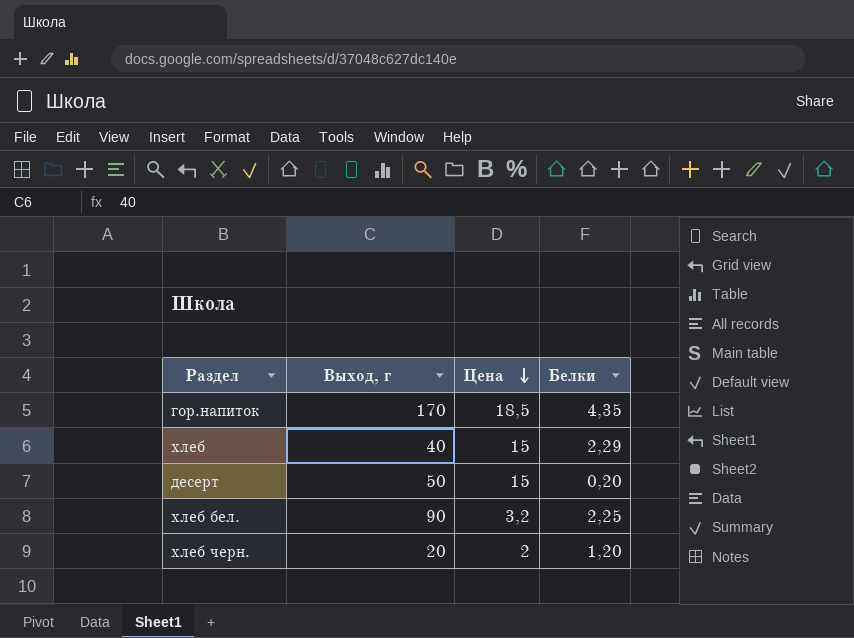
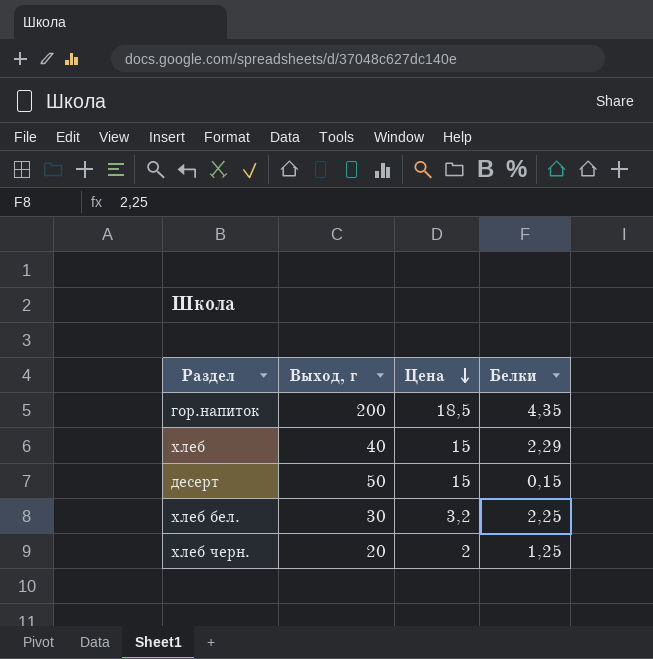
гор.напиток | Выход, г: 170 -> 200
десерт | Белки: 0,20 -> 0,15
хлеб бел. | Выход, г: 90 -> 30
хлеб черн. | Белки: 1,20 -> 1,25

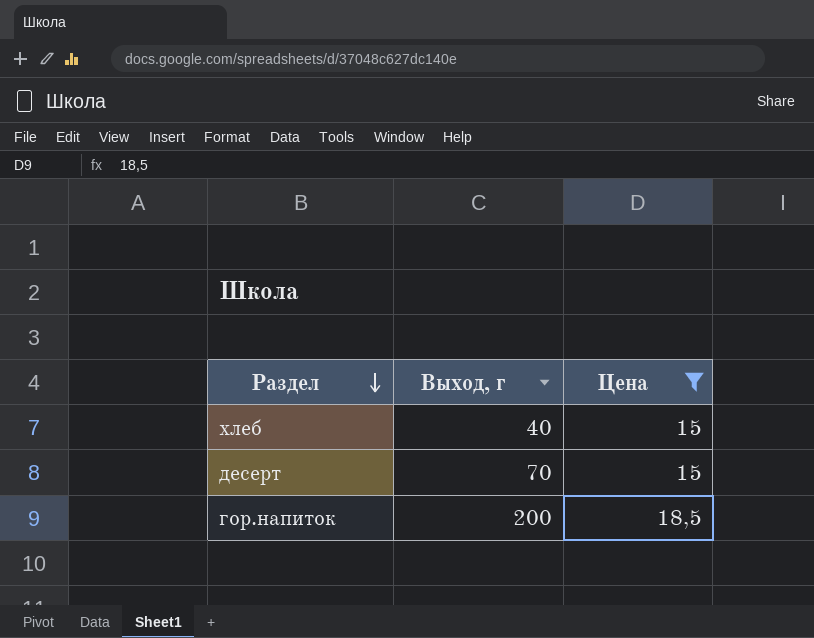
filter: none -> Цена >= 15
row order: Цена descending -> Раздел descending
column Белки | position: 4 -> none
десерт | Выход, г: 50 -> 70

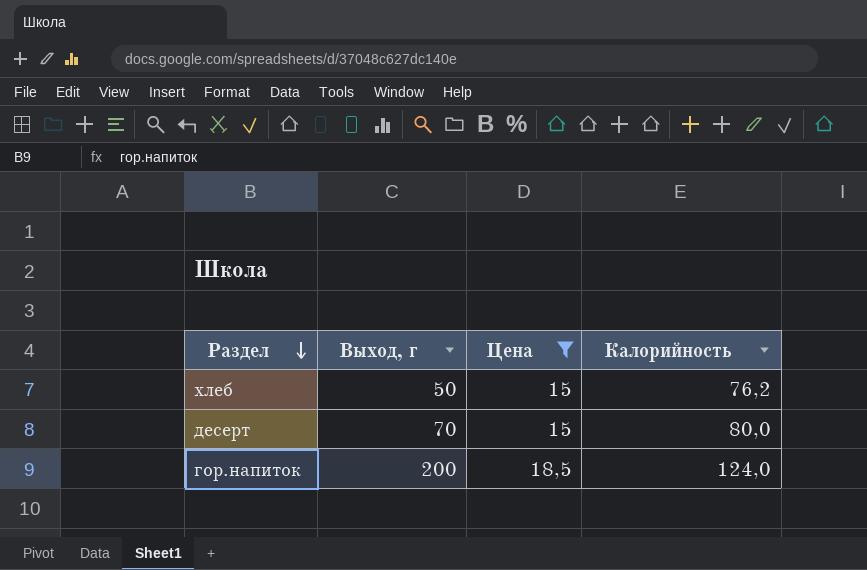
column Калорийность | position: none -> 4
хлеб | Выход, г: 40 -> 50

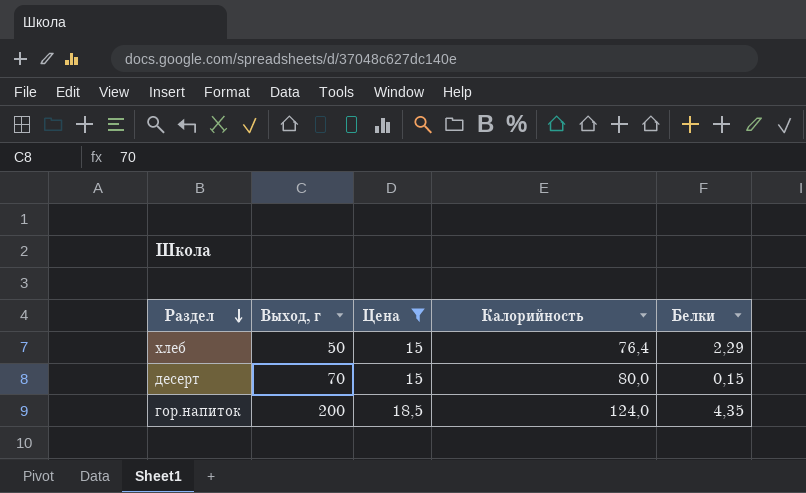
column Белки | position: none -> 5
хлеб | Калорийность: 76,2 -> 76,4

